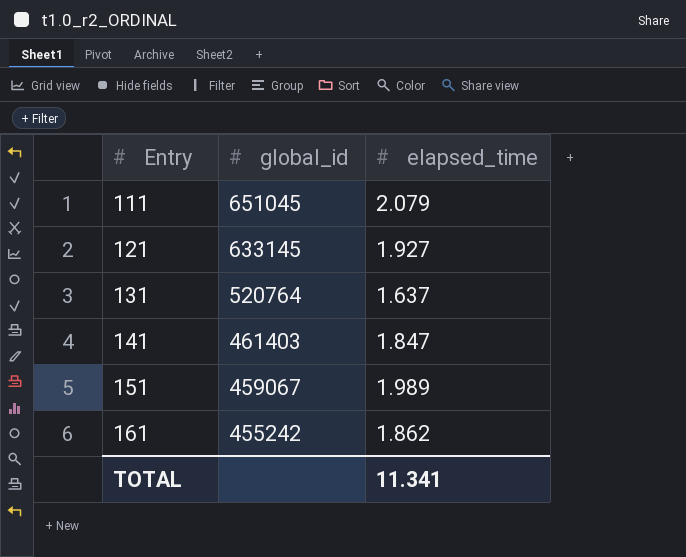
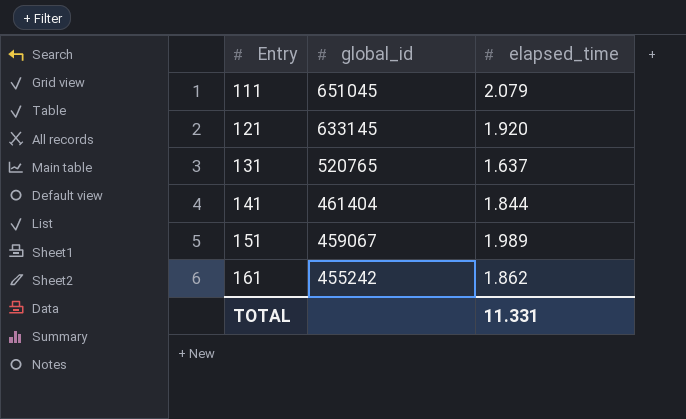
121 | elapsed_time: 1.927 -> 1.920
131 | global_id: 520764 -> 520765
141 | global_id: 461403 -> 461404
141 | elapsed_time: 1.847 -> 1.844
TOTAL | elapsed_time: 11.341 -> 11.331

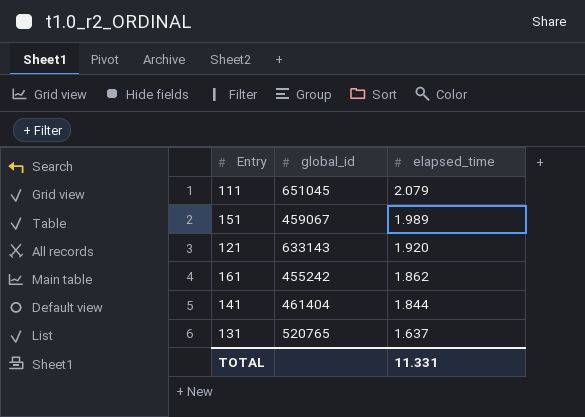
row order: Entry ascending -> elapsed_time descending
121 | global_id: 633145 -> 633143

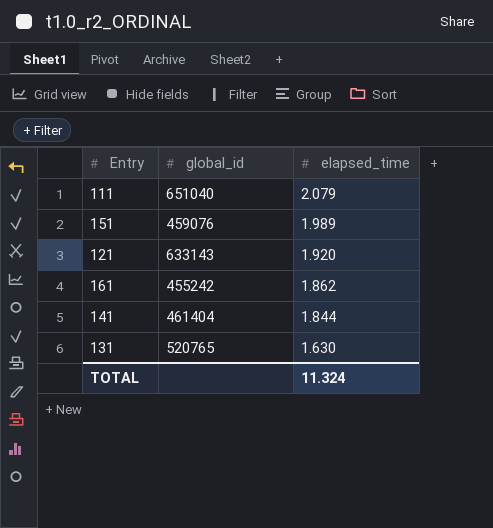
111 | global_id: 651045 -> 651040
151 | global_id: 459067 -> 459076
131 | elapsed_time: 1.637 -> 1.630
TOTAL | elapsed_time: 11.331 -> 11.324

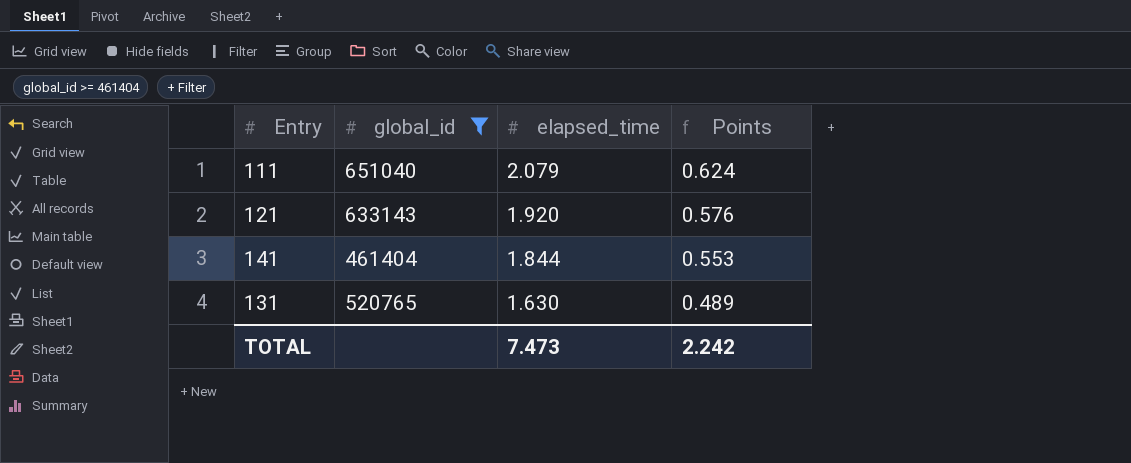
filter: none -> global_id >= 461404
column Points | formula: none -> [elapsed_time] * 0.3
TOTAL | elapsed_time: 11.324 -> 7.473

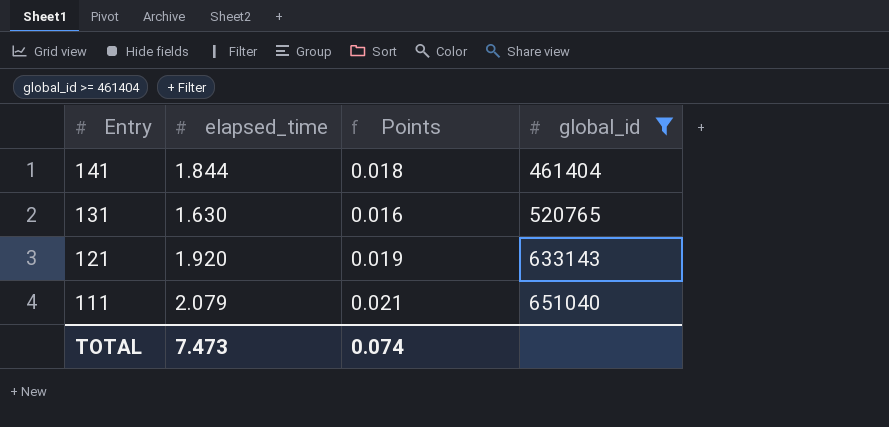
row order: elapsed_time descending -> Entry descending
column Points | formula: [elapsed_time] * 0.3 -> [elapsed_time] * 0.01
column global_id | position: 2 -> 4
TOTAL | Points: 2.242 -> 0.074

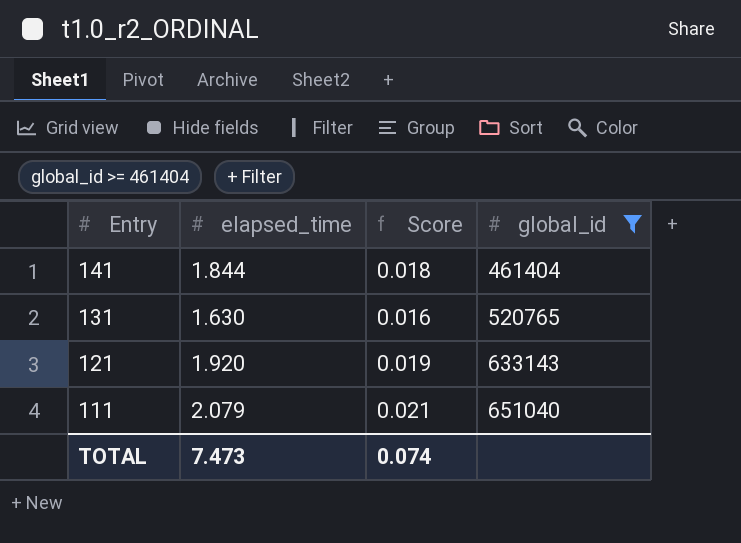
column name: Points -> Score

